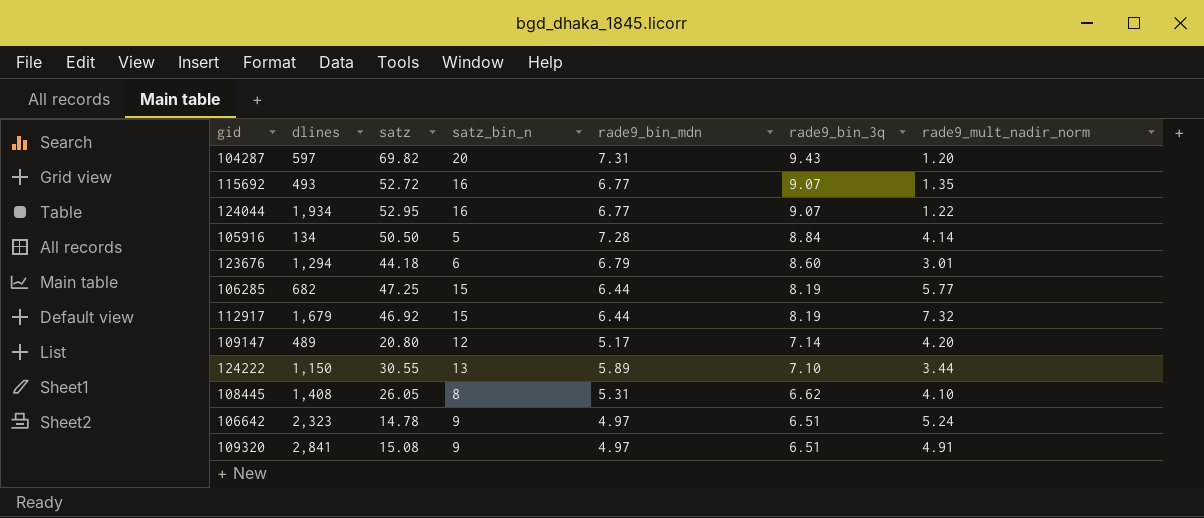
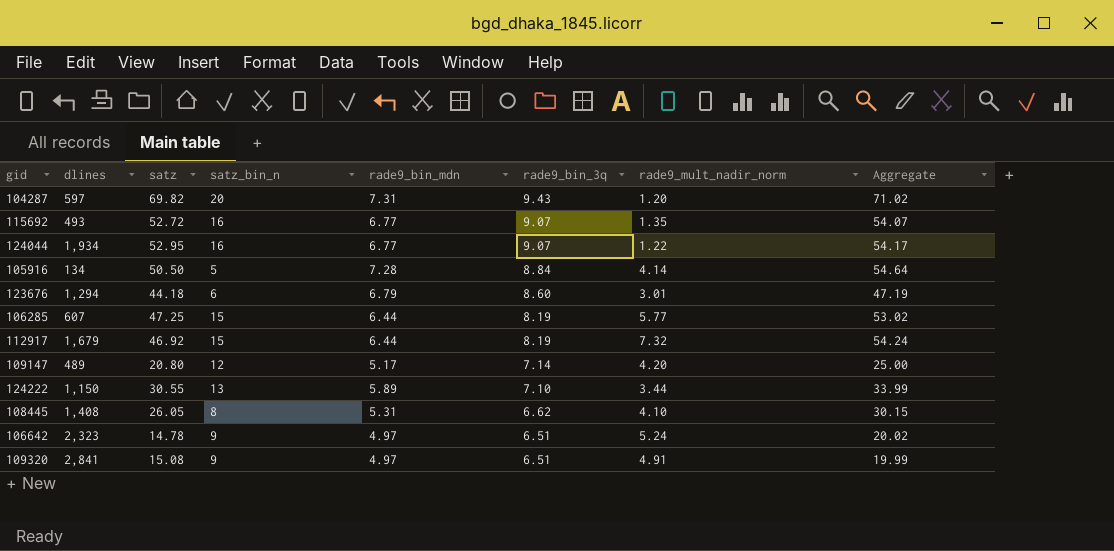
column Aggregate | formula: none -> [satz] + [rade9_mult_nadir_norm]
106285 | dlines: 682 -> 607

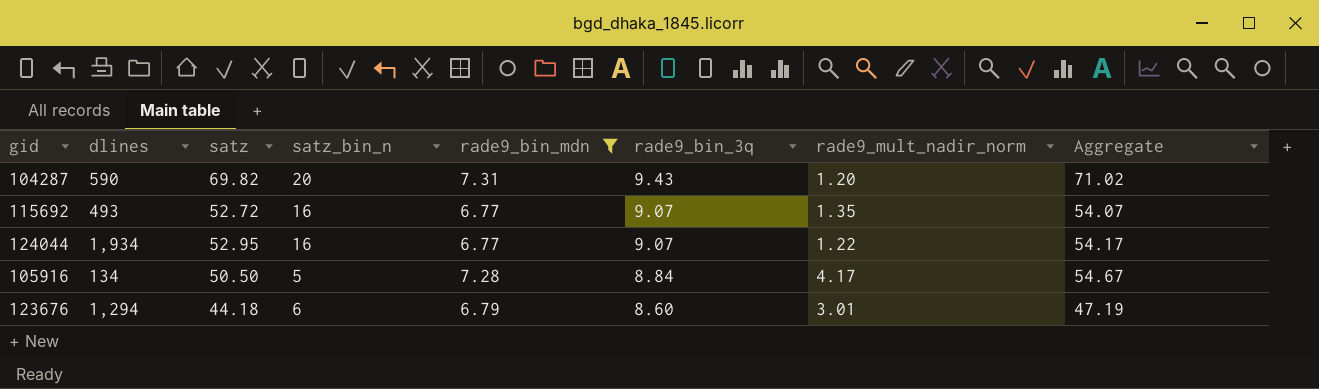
filter: none -> rade9_bin_mdn >= 6.77
104287 | dlines: 597 -> 590
105916 | rade9_mult_nadir_norm: 4.14 -> 4.17
105916 | Aggregate: 54.64 -> 54.67

